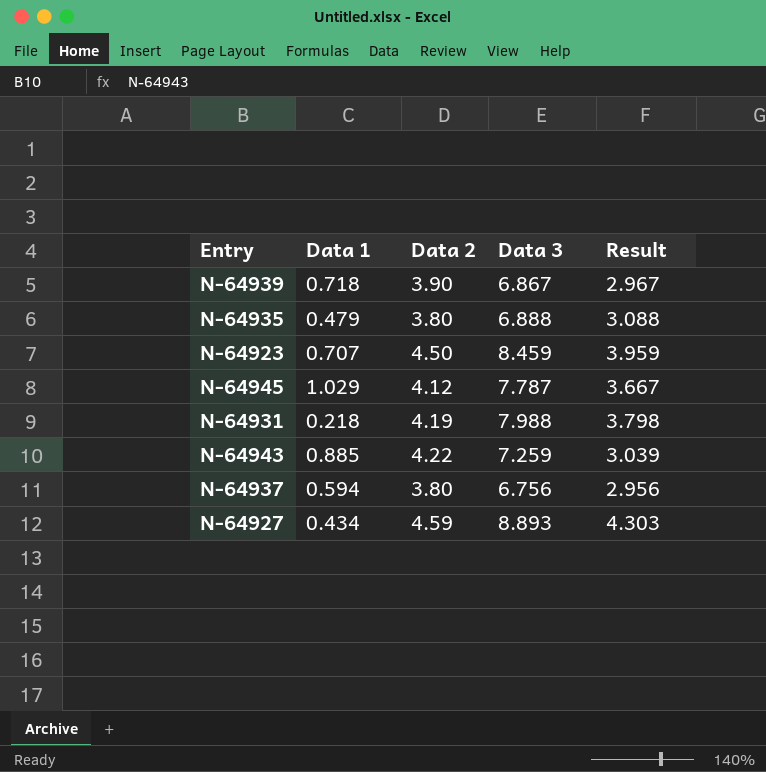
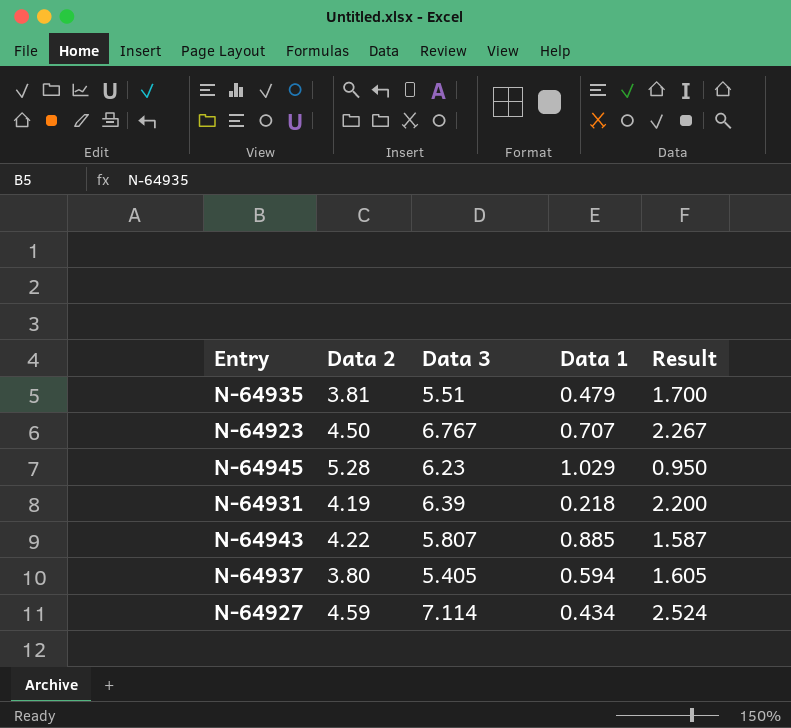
column Data 1 | position: 2 -> 4
row N-64939: 0.718 | 3.90 | 6.867 | 2.967 -> none
N-64935 | Data 2: 3.80 -> 3.81
N-64935 | Data 3: 6.888 -> 5.51
N-64935 | Result: 3.088 -> 1.700
N-64923 | Data 3: 8.459 -> 6.767
N-64923 | Result: 3.959 -> 2.267
N-64945 | Data 2: 4.12 -> 5.28
N-64945 | Data 3: 7.787 -> 6.23
N-64945 | Result: 3.667 -> 0.950
N-64931 | Data 3: 7.988 -> 6.39
N-64931 | Result: 3.798 -> 2.200
N-64943 | Data 3: 7.259 -> 5.807
N-64943 | Result: 3.039 -> 1.587
N-64937 | Data 3: 6.756 -> 5.405
N-64937 | Result: 2.956 -> 1.605
N-64927 | Data 3: 8.893 -> 7.114
N-64927 | Result: 4.303 -> 2.524

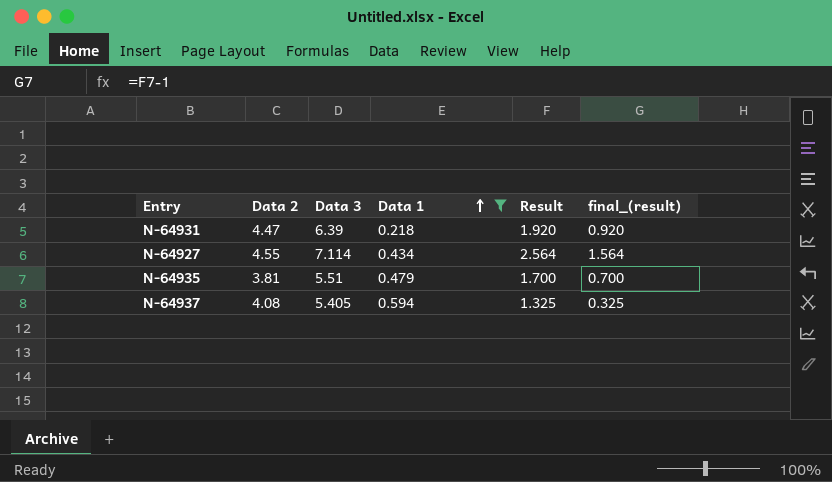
filter: none -> Data 1 <= 0.594
row order: none -> Data 1 ascending
column final_(result) | formula: none -> [Result] - 1
N-64931 | Data 2: 4.19 -> 4.47
N-64931 | Result: 2.200 -> 1.920
N-64927 | Data 2: 4.59 -> 4.55
N-64927 | Result: 2.524 -> 2.564
N-64937 | Data 2: 3.80 -> 4.08
N-64937 | Result: 1.605 -> 1.325

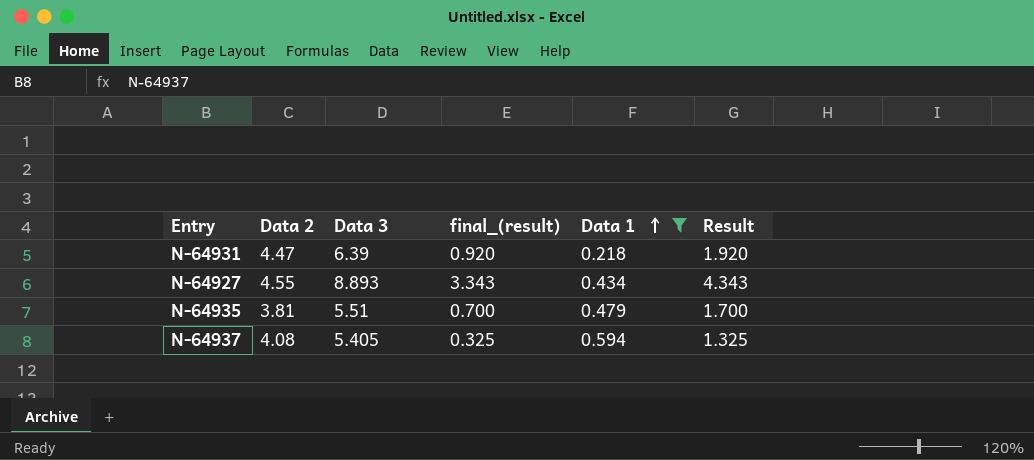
column final_(result) | position: 6 -> 4
N-64927 | Data 3: 7.114 -> 8.893
N-64927 | final_(result): 1.564 -> 3.343
N-64927 | Result: 2.564 -> 4.343

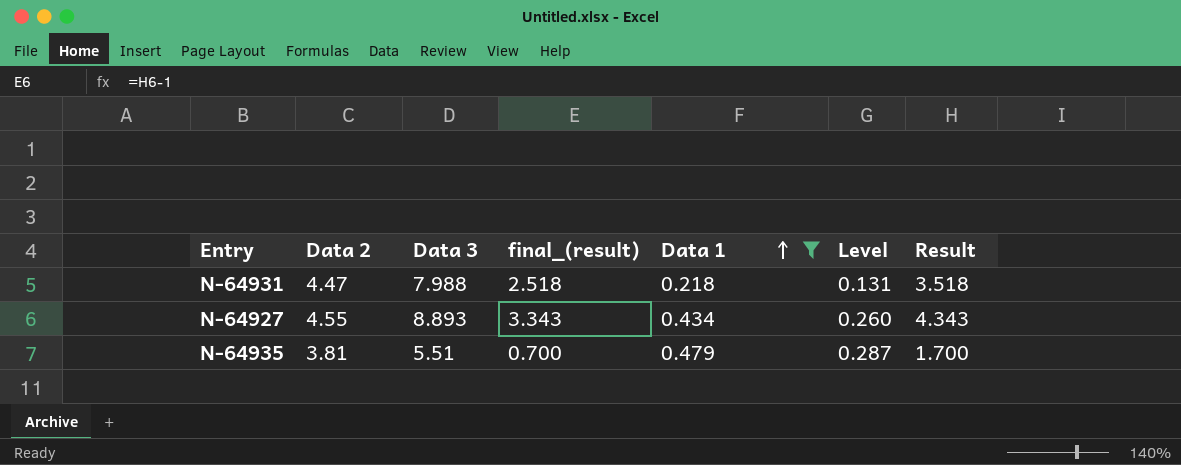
column Level | formula: none -> [Data 1] * 0.6
row N-64937: 4.08 | 5.405 | 0.325 | 0.594 | 1.325 -> none
N-64931 | Data 3: 6.39 -> 7.988
N-64931 | final_(result): 0.920 -> 2.518
N-64931 | Result: 1.920 -> 3.518

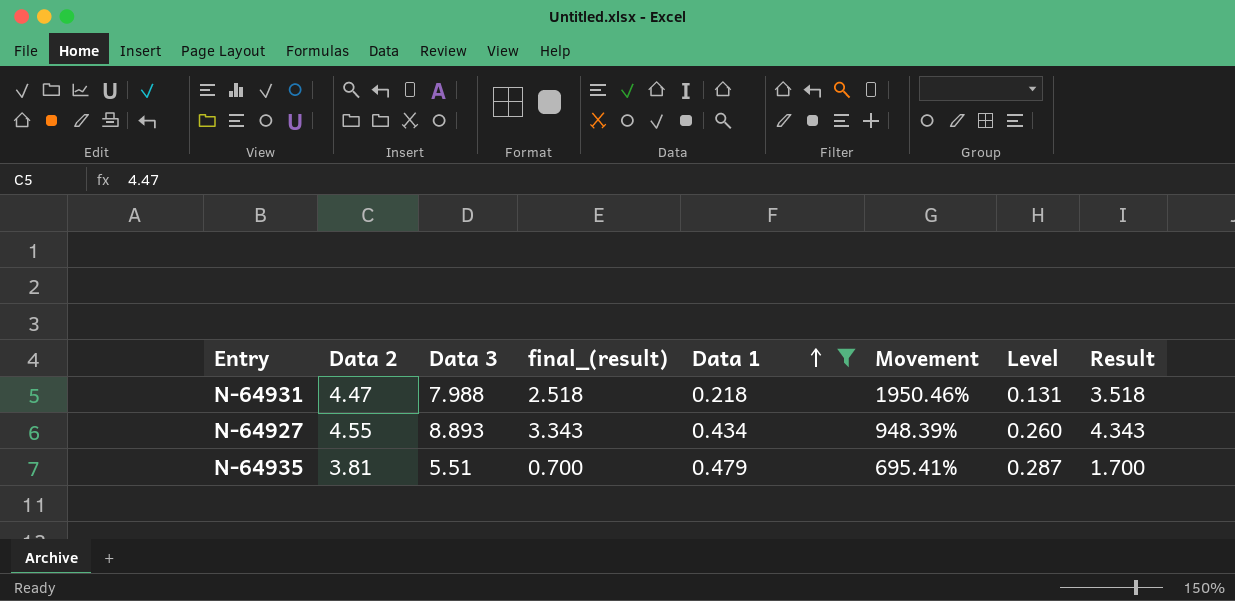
column Movement | formula: none -> ([Data 2] - [Data 1]) / [Data 1]

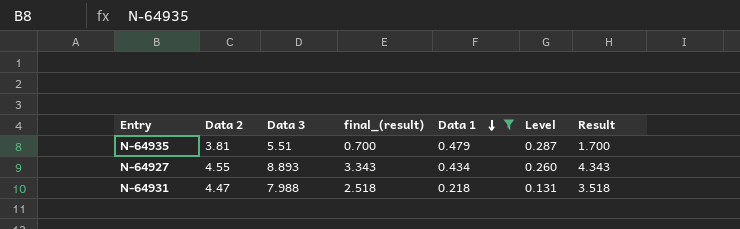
row order: Data 1 ascending -> Data 1 descending
column Movement | formula: ([Data 2] - [Data 1]) / [Data 1] -> none

